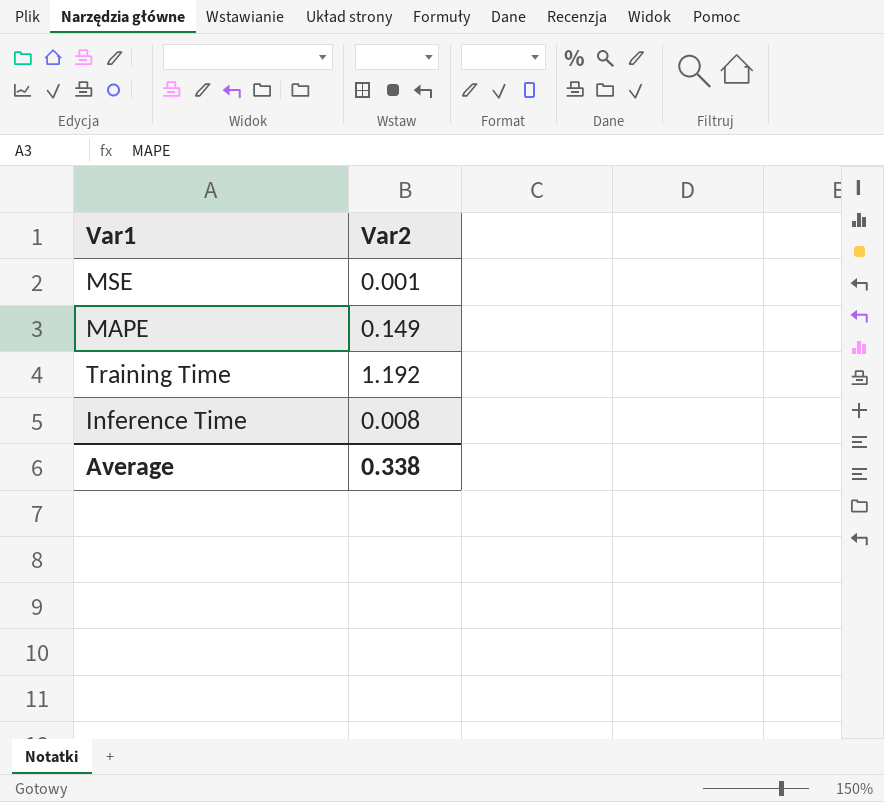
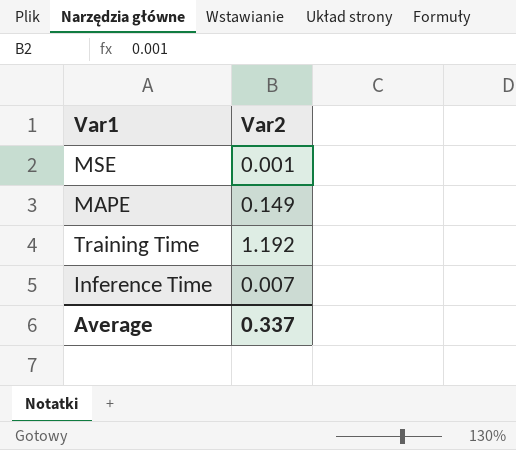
Inference Time | Var2: 0.008 -> 0.007
Average | Var2: 0.338 -> 0.337

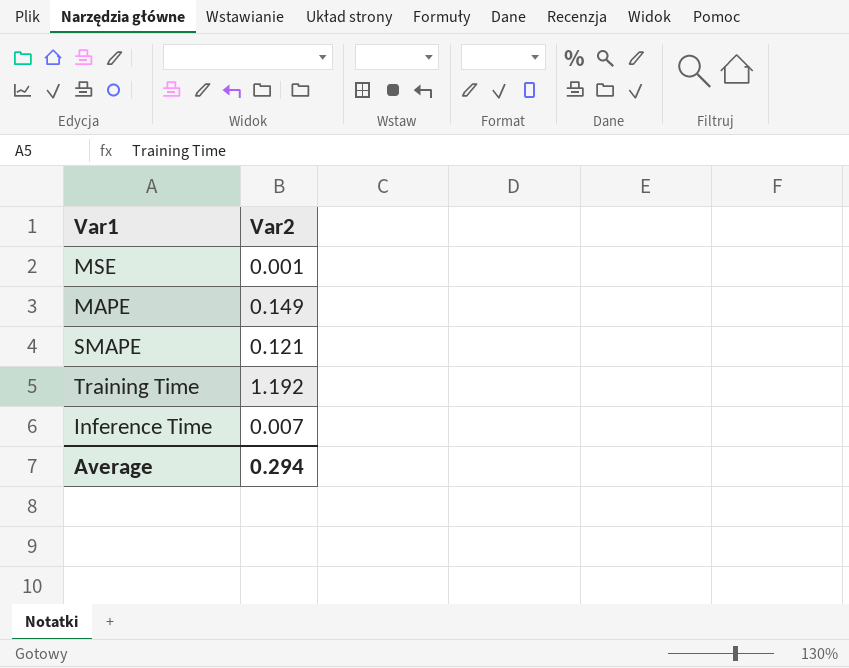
row SMAPE: none -> 0.121
Average | Var2: 0.337 -> 0.294

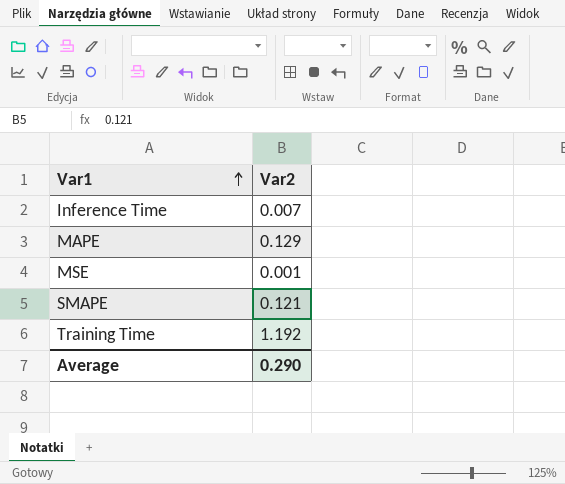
row order: none -> Var1 ascending
MAPE | Var2: 0.149 -> 0.129
Average | Var2: 0.294 -> 0.290

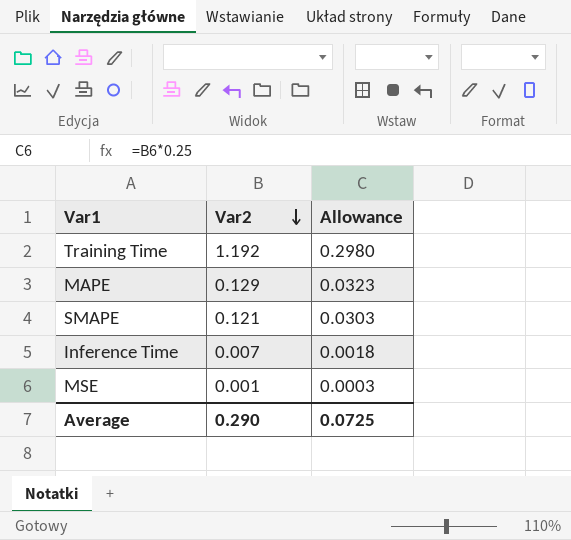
row order: Var1 ascending -> Var2 descending
column Allowance | formula: none -> [Var2] * 0.25

